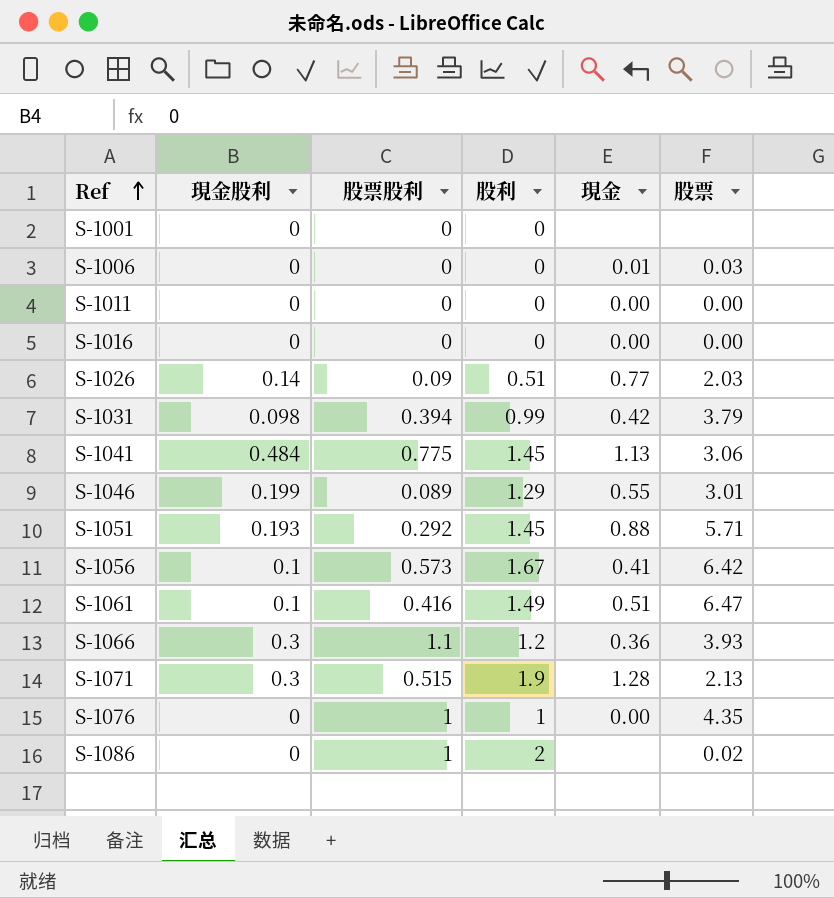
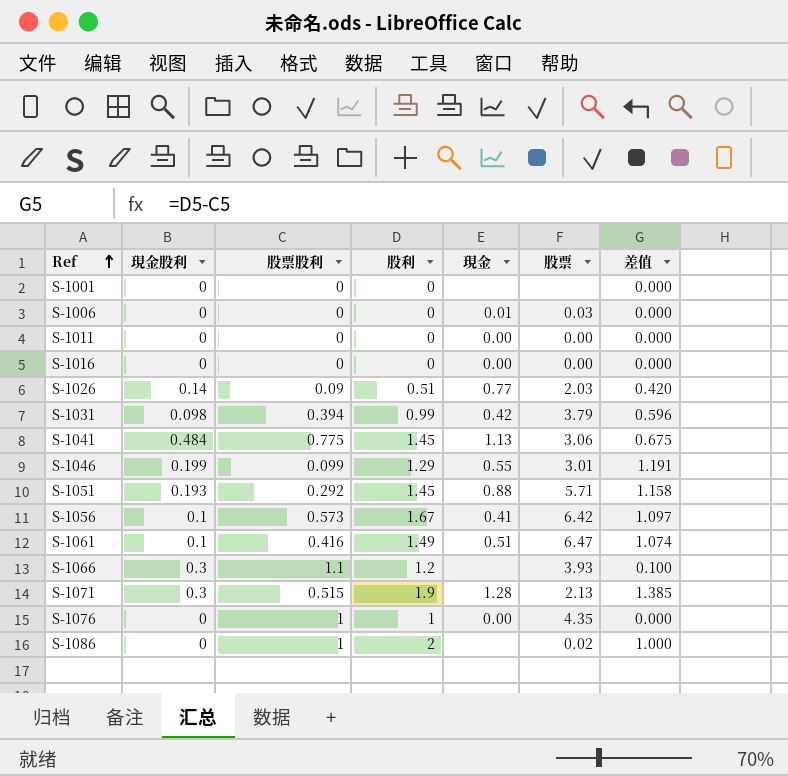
column 差值 | formula: none -> [股利] - [股票股利]
S-1046 | 股票股利: 0.089 -> 0.099
S-1066 | 現金: 0.36 -> none

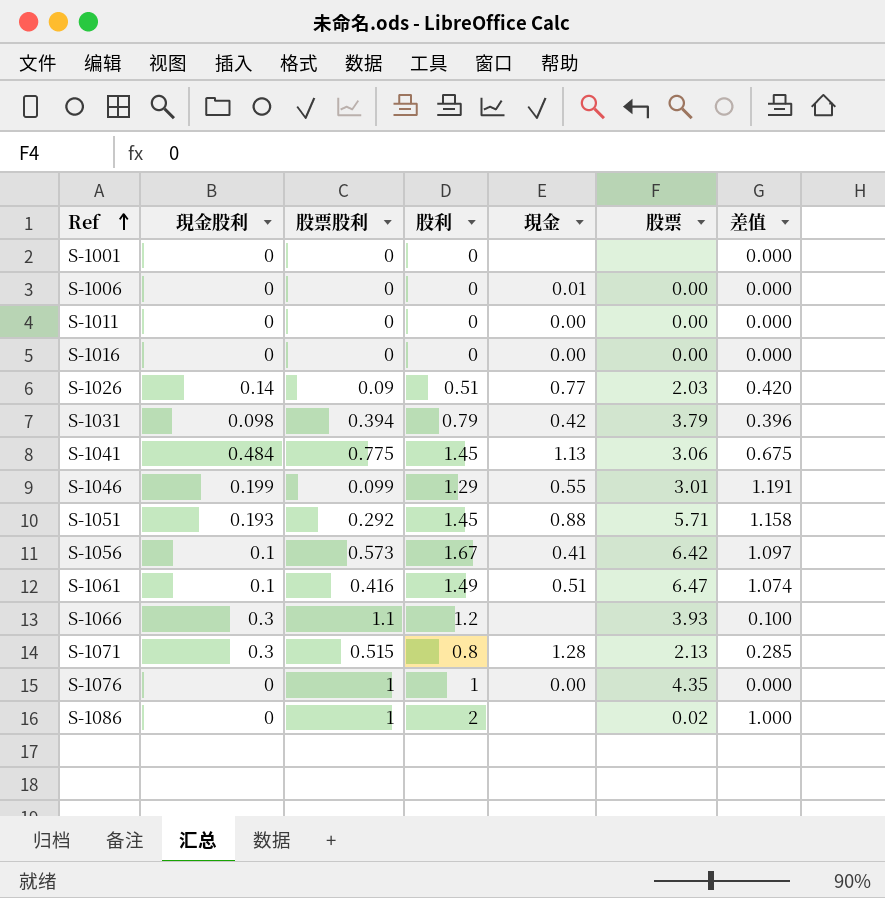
S-1006 | 股票: 0.03 -> 0.00
S-1031 | 股利: 0.99 -> 0.79
S-1031 | 差值: 0.596 -> 0.396
S-1071 | 股利: 1.9 -> 0.8
S-1071 | 差值: 1.385 -> 0.285

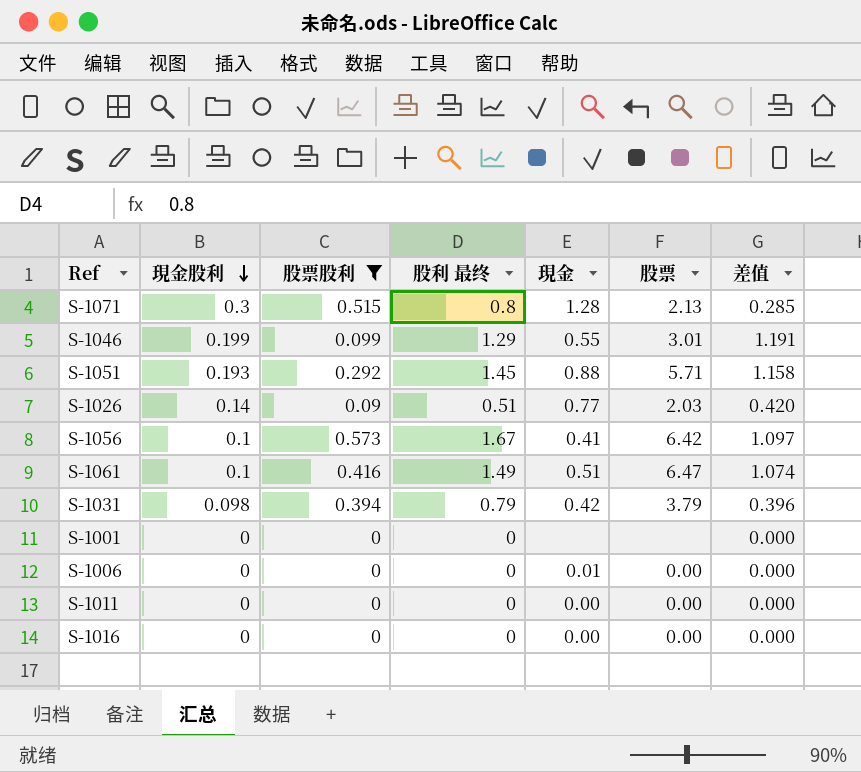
filter: none -> 股票股利 <= 0.573
row order: Ref ascending -> 現金股利 descending
column name: 股利 -> 股利 最终

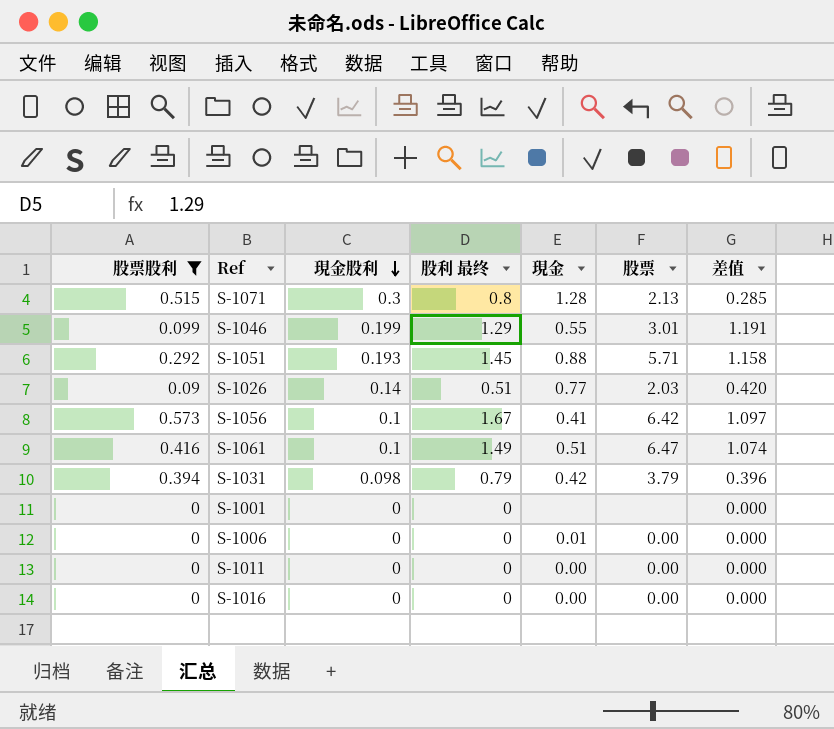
column 股票股利 | position: 3 -> 1

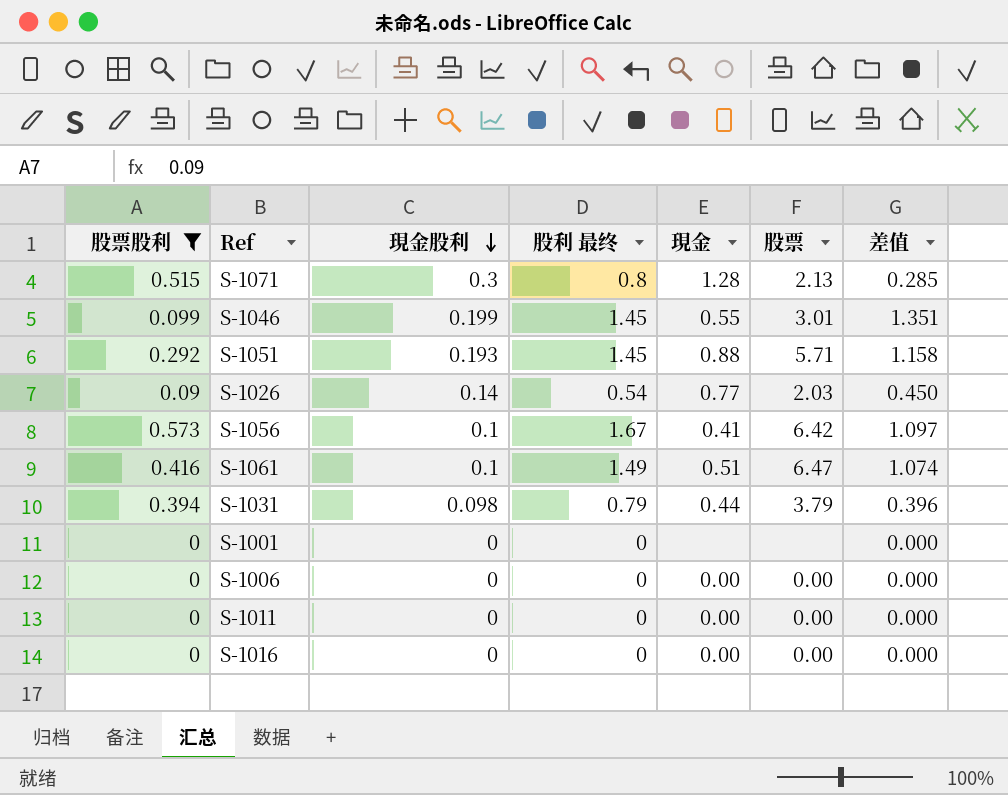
S-1046 | 股利 最终: 1.29 -> 1.45
S-1046 | 差值: 1.191 -> 1.351
S-1026 | 股利 最终: 0.51 -> 0.54
S-1026 | 差值: 0.420 -> 0.450
S-1031 | 現金: 0.42 -> 0.44
S-1006 | 現金: 0.01 -> 0.00

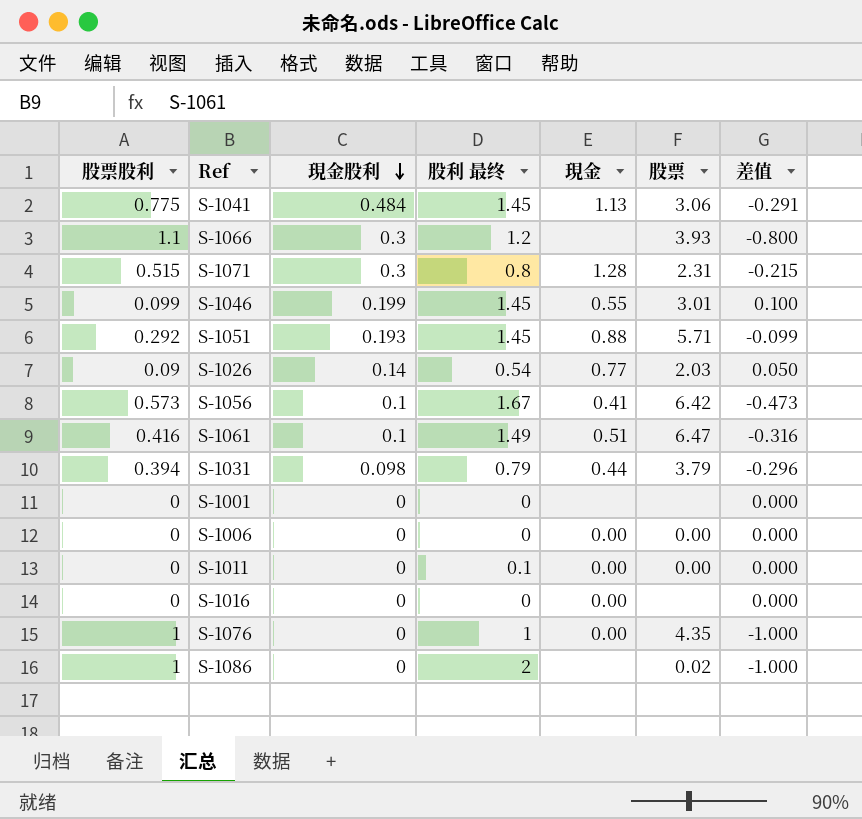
filter: 股票股利 <= 0.573 -> none
column 差值 | formula: [股利 最终] - [股票股利] -> [現金股利] - [股票股利]
S-1071 | 股票: 2.13 -> 2.31
S-1011 | 股利 最终: 0 -> 0.1
S-1016 | 股票: 0.00 -> none

